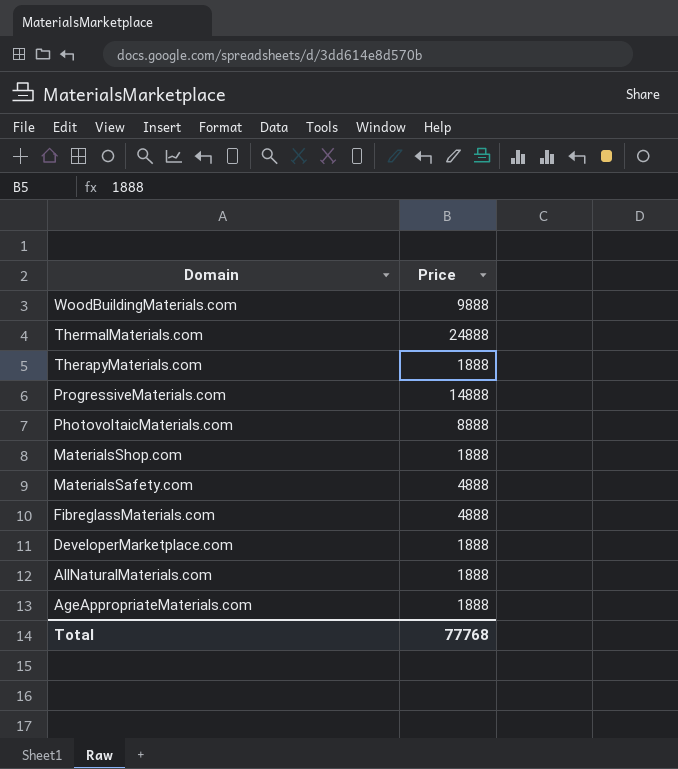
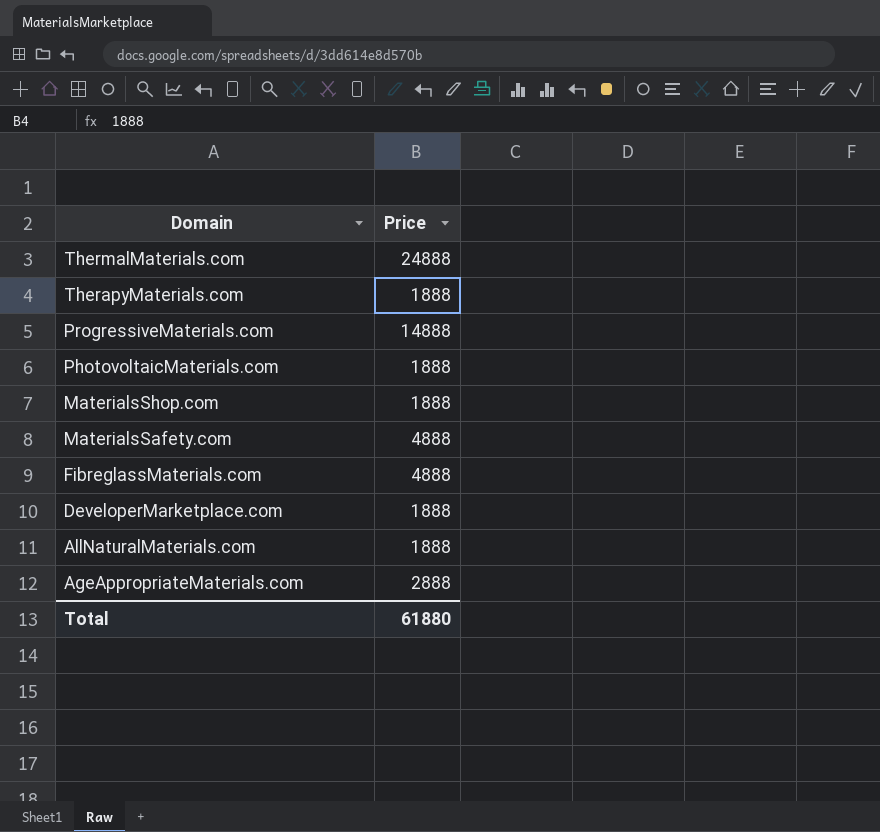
row WoodBuildingMaterials.com: 9888 -> none
PhotovoltaicMaterials.com | Price: 8888 -> 1888
AgeAppropriateMaterials.com | Price: 1888 -> 2888
Total | Price: 77768 -> 61880

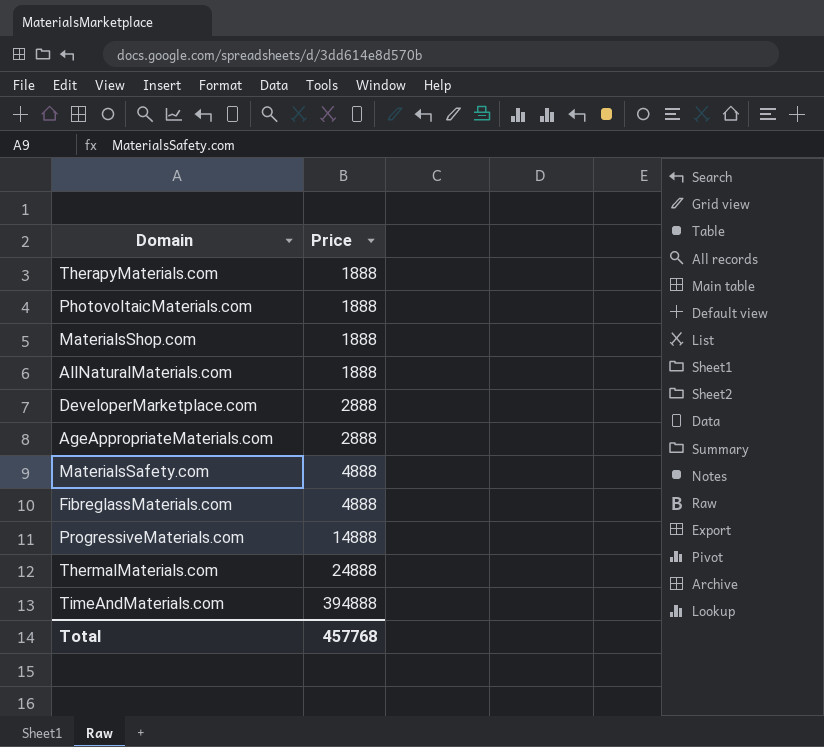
row order: Domain descending -> Price ascending
DeveloperMarketplace.com | Price: 1888 -> 2888
row TimeAndMaterials.com: none -> 394888
Total | Price: 61880 -> 457768

